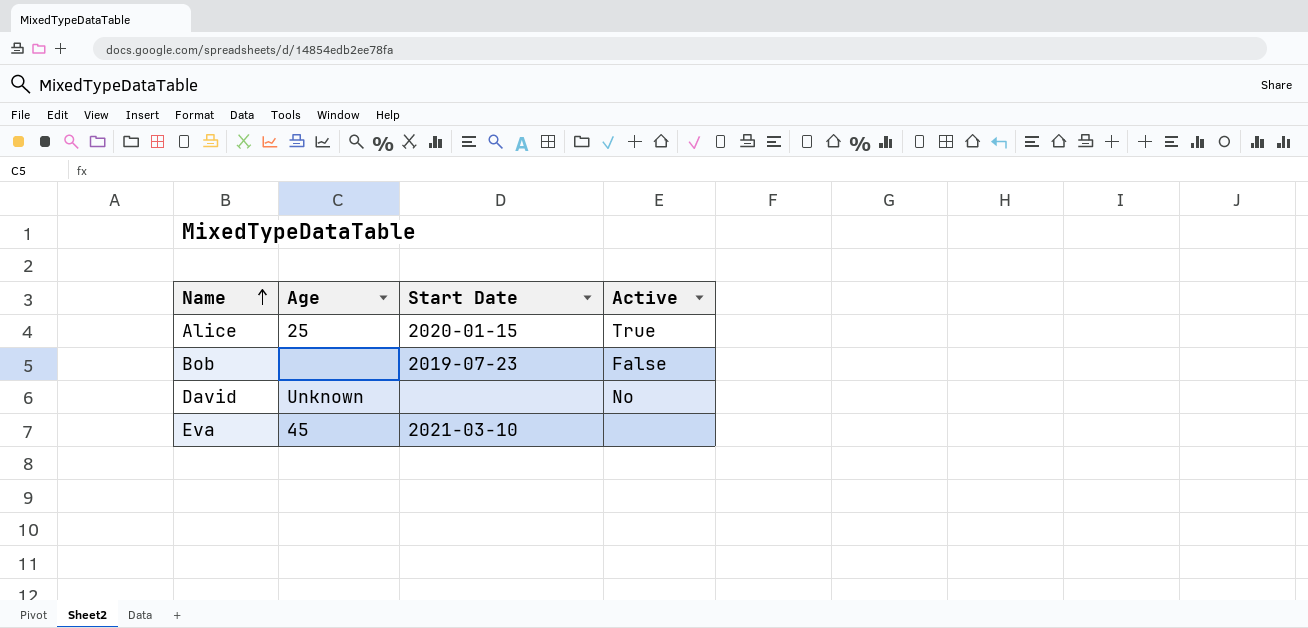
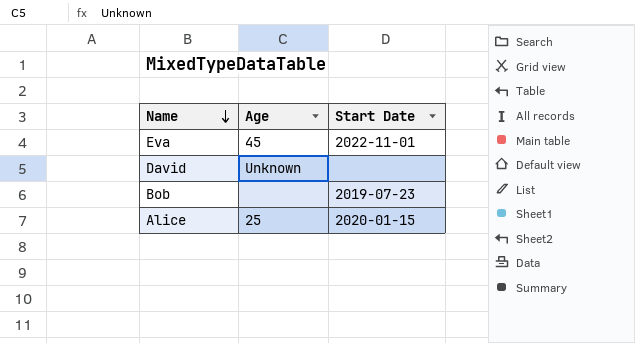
row order: Name ascending -> Name descending
column Active | position: 4 -> none
Eva | Start Date: 2021-03-10 -> 2022-11-01

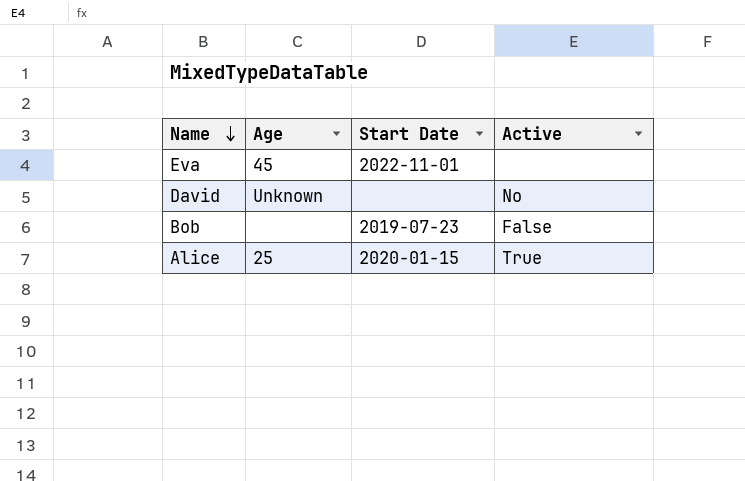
column Active | position: none -> 4

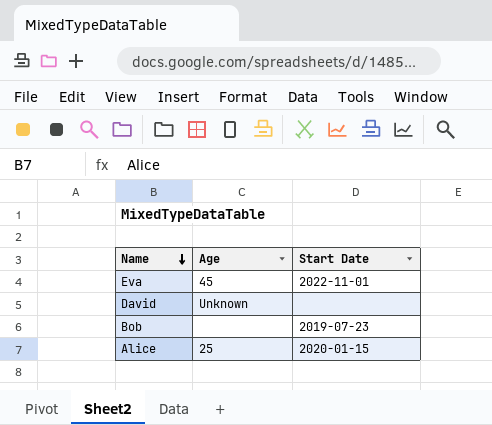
column Active | position: 4 -> none

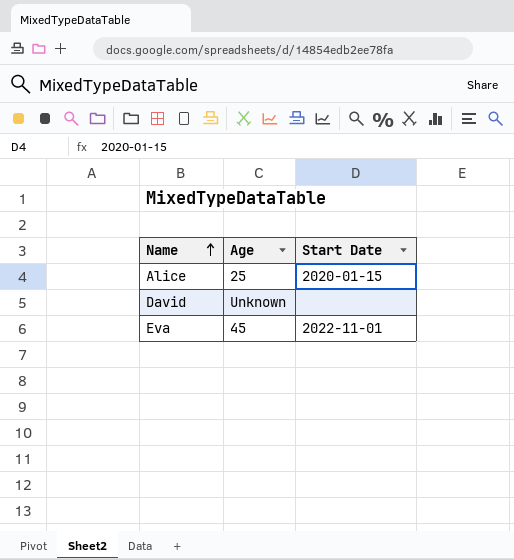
row order: Name descending -> Name ascending
row Bob: none | 2019-07-23 -> none

